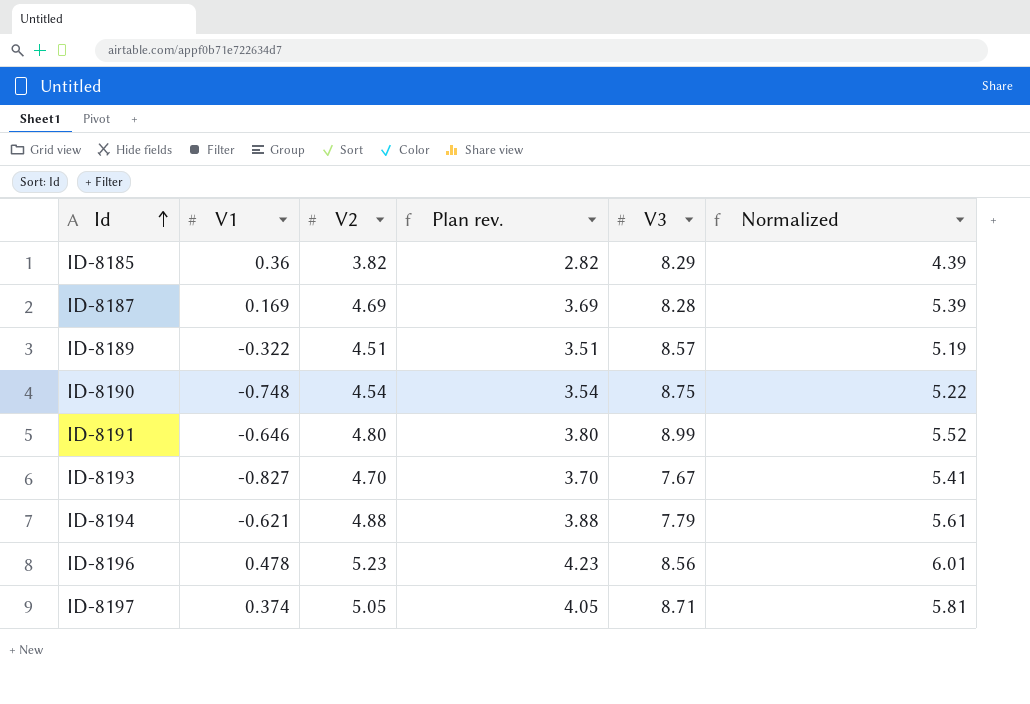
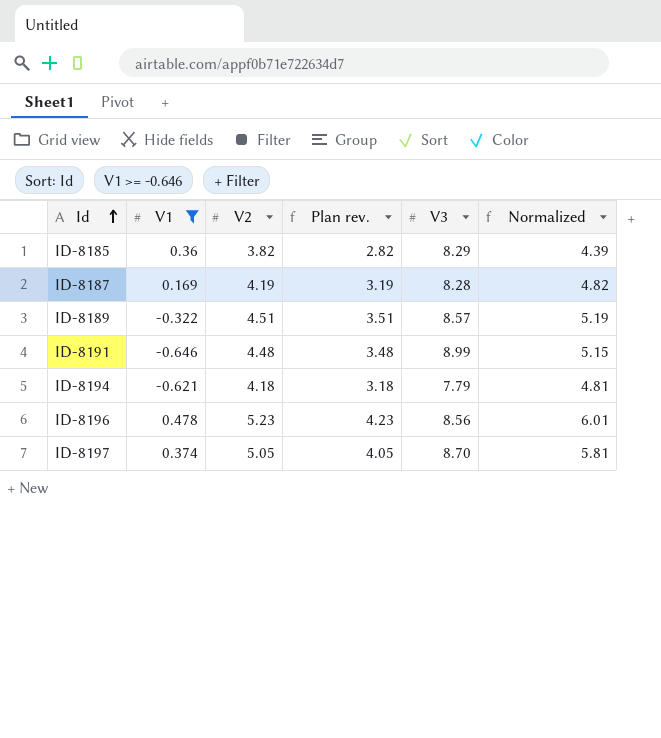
filter: none -> V1 >= -0.646
ID-8187 | V2: 4.69 -> 4.19
ID-8187 | Plan rev.: 3.69 -> 3.19
ID-8187 | Normalized: 5.39 -> 4.82
ID-8191 | V2: 4.80 -> 4.48
ID-8191 | Plan rev.: 3.80 -> 3.48
ID-8191 | Normalized: 5.52 -> 5.15
ID-8194 | V2: 4.88 -> 4.18
ID-8194 | Plan rev.: 3.88 -> 3.18
ID-8194 | Normalized: 5.61 -> 4.81
ID-8197 | V3: 8.71 -> 8.70

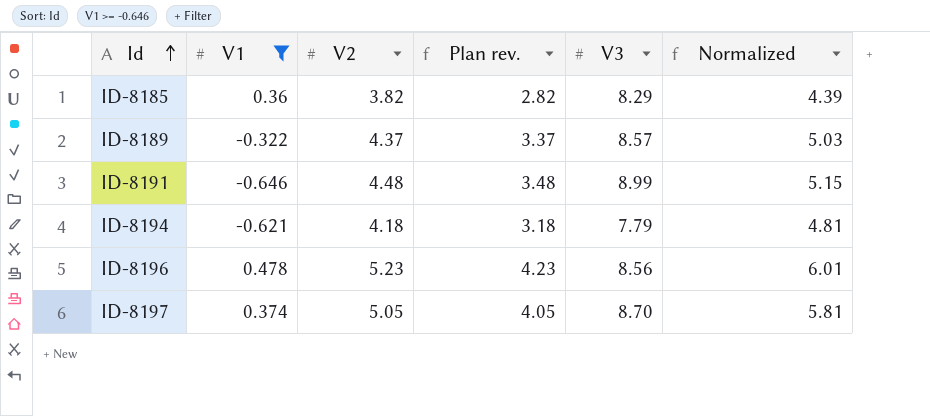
row ID-8187: 0.169 | 4.19 | 3.19 | 8.28 | 4.82 -> none
ID-8189 | V2: 4.51 -> 4.37
ID-8189 | Plan rev.: 3.51 -> 3.37
ID-8189 | Normalized: 5.19 -> 5.03

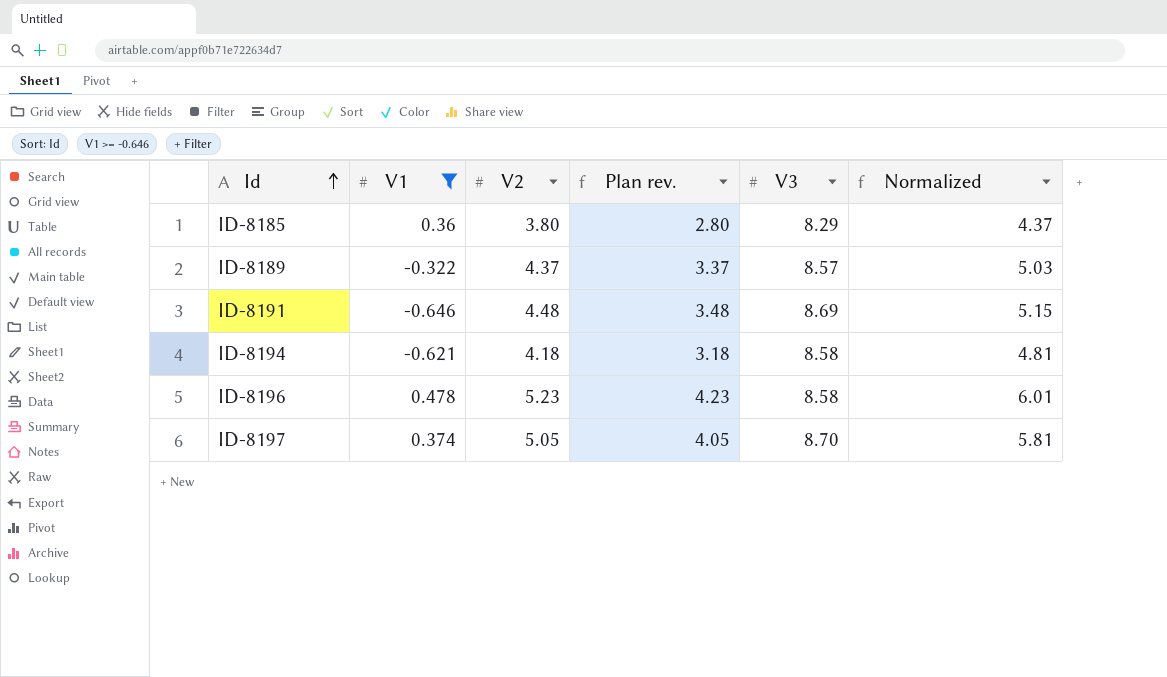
ID-8185 | V2: 3.82 -> 3.80
ID-8185 | Plan rev.: 2.82 -> 2.80
ID-8185 | Normalized: 4.39 -> 4.37
ID-8191 | V3: 8.99 -> 8.69
ID-8194 | V3: 7.79 -> 8.58
ID-8196 | V3: 8.56 -> 8.58

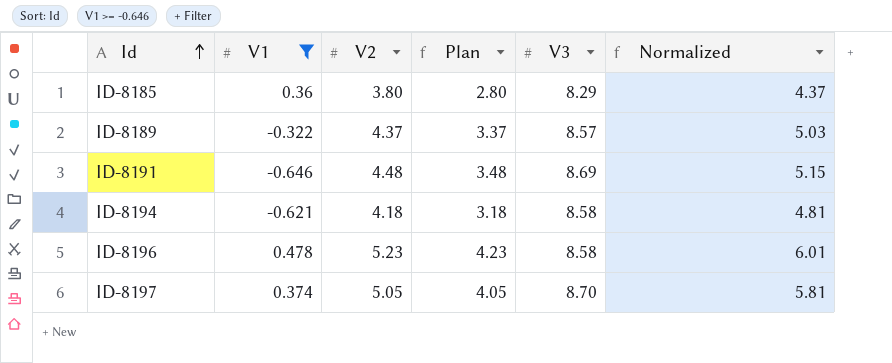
column name: Plan rev. -> Plan

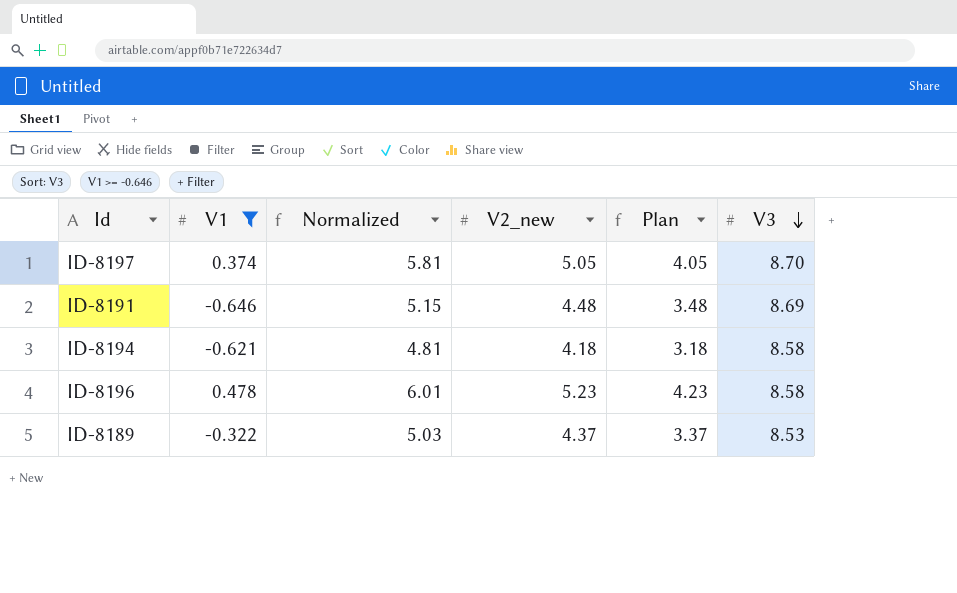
row order: Id ascending -> V3 descending
column Normalized | position: 6 -> 3
column name: V2 -> V2_new
row ID-8185: 0.36 | 3.80 | 2.80 | 8.29 | 4.37 -> none
ID-8189 | V3: 8.57 -> 8.53

